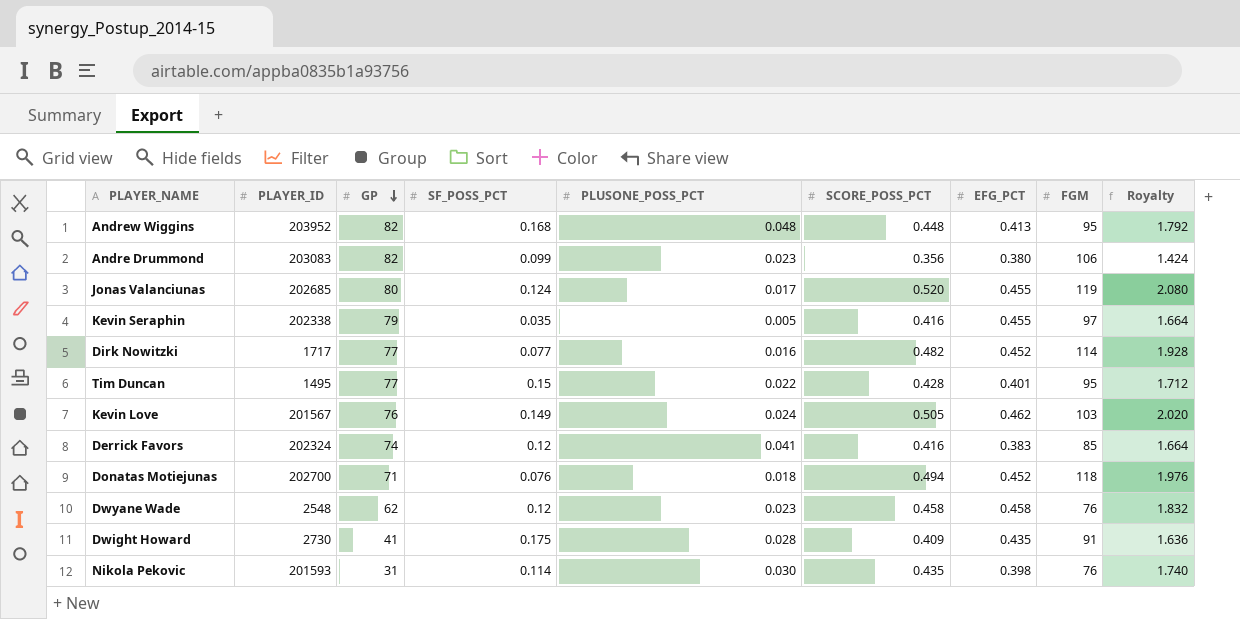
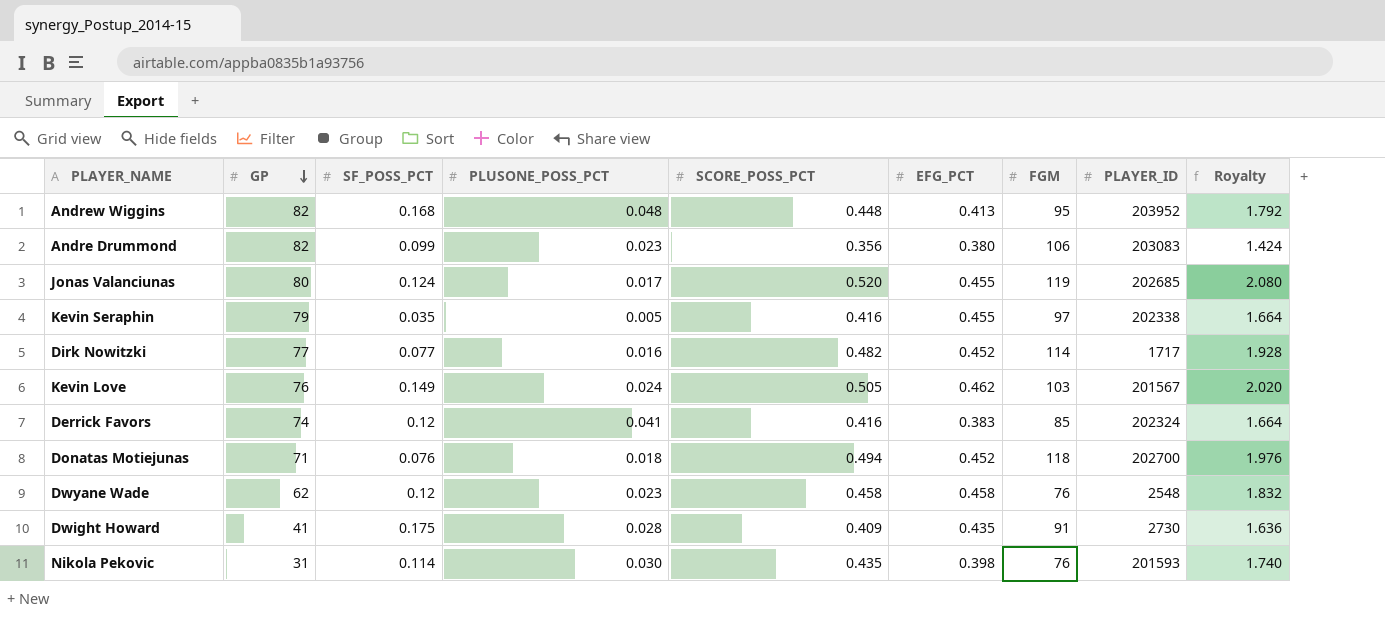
column PLAYER_ID | position: 2 -> 8
row Tim Duncan: 1495 | 77 | 0.15 | 0.022 | 0.428 | 0.401 | 95 | 1.712 -> none

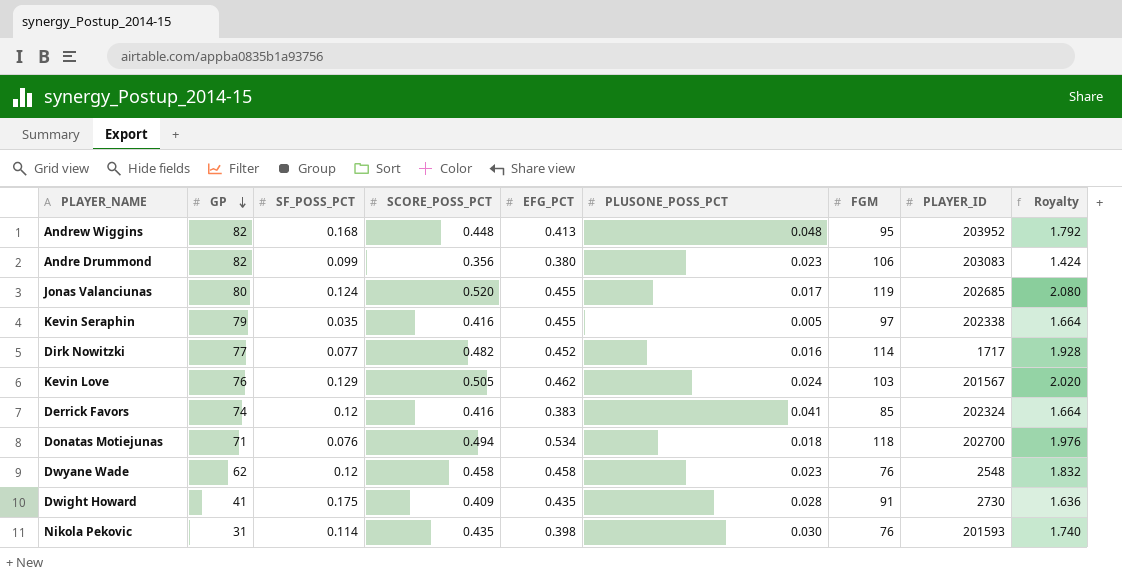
column PLUSONE_POSS_PCT | position: 4 -> 6
Kevin Love | SF_POSS_PCT: 0.149 -> 0.129
Donatas Motiejunas | EFG_PCT: 0.452 -> 0.534

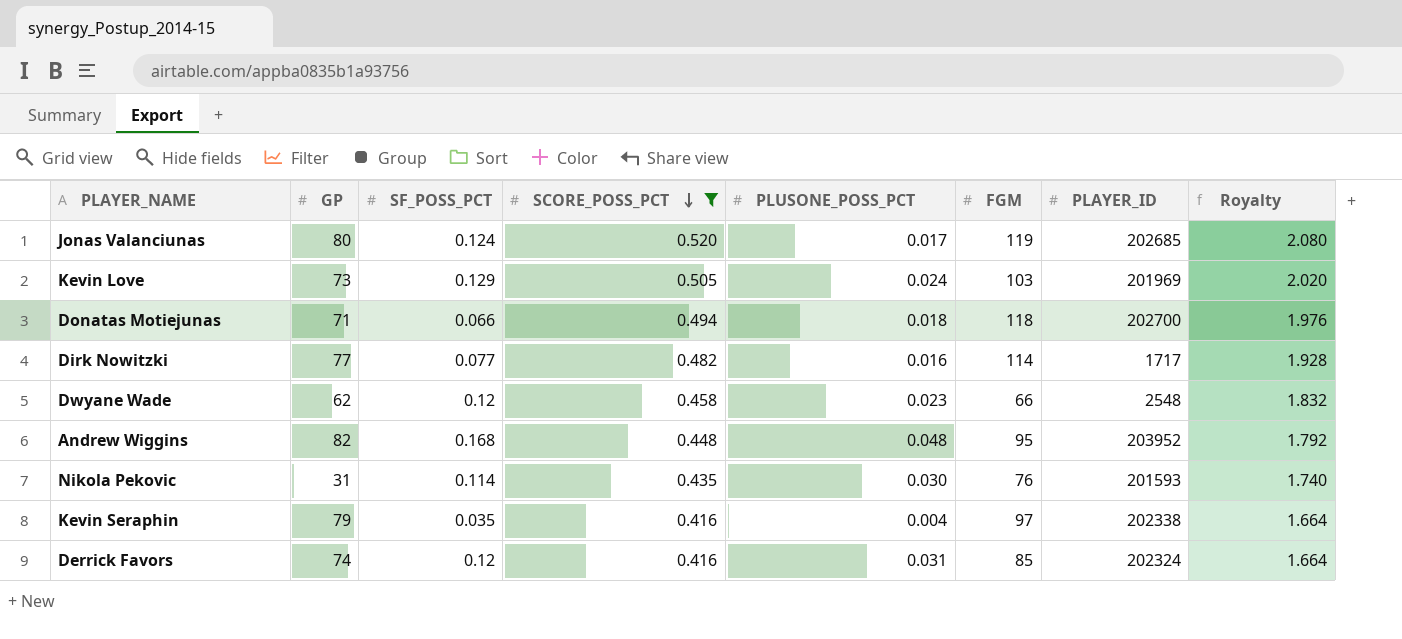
filter: none -> SCORE_POSS_PCT >= 0.416
row order: GP descending -> SCORE_POSS_PCT descending
column EFG_PCT | position: 5 -> none
Kevin Love | GP: 76 -> 73
Kevin Love | PLAYER_ID: 201567 -> 201969
Donatas Motiejunas | SF_POSS_PCT: 0.076 -> 0.066
Dwyane Wade | FGM: 76 -> 66
Kevin Seraphin | PLUSONE_POSS_PCT: 0.005 -> 0.004
Derrick Favors | PLUSONE_POSS_PCT: 0.041 -> 0.031

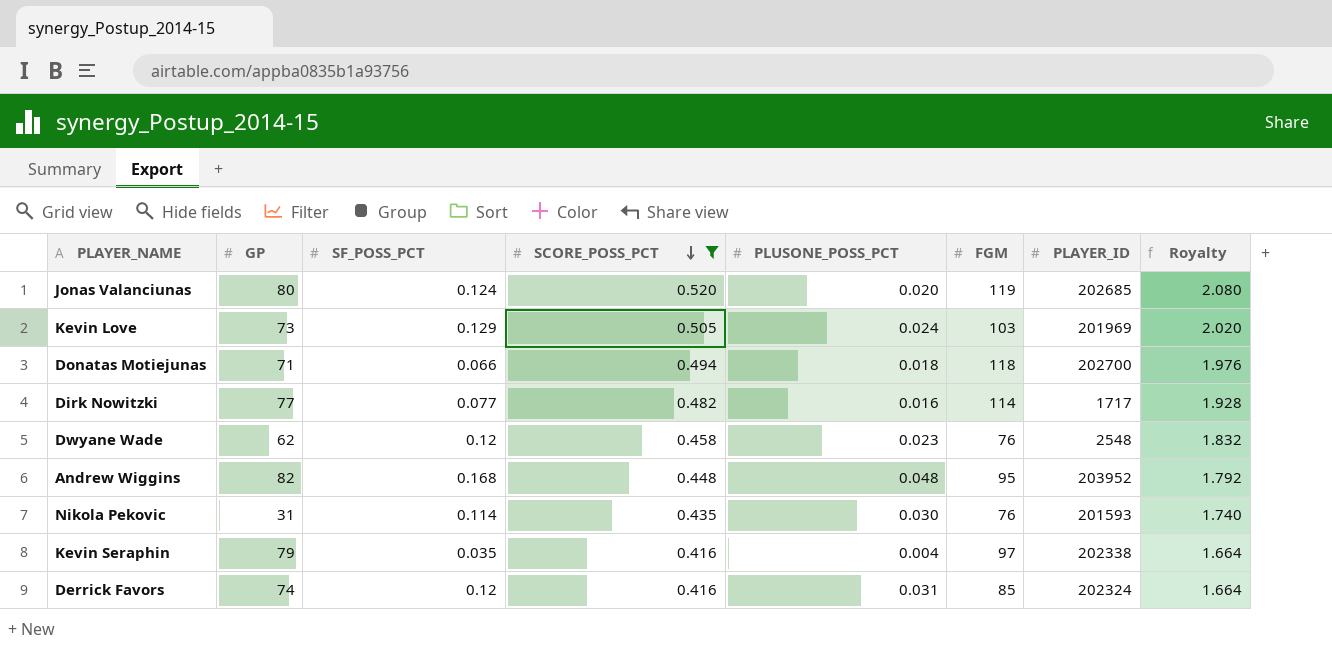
Jonas Valanciunas | PLUSONE_POSS_PCT: 0.017 -> 0.020
Dwyane Wade | FGM: 66 -> 76

